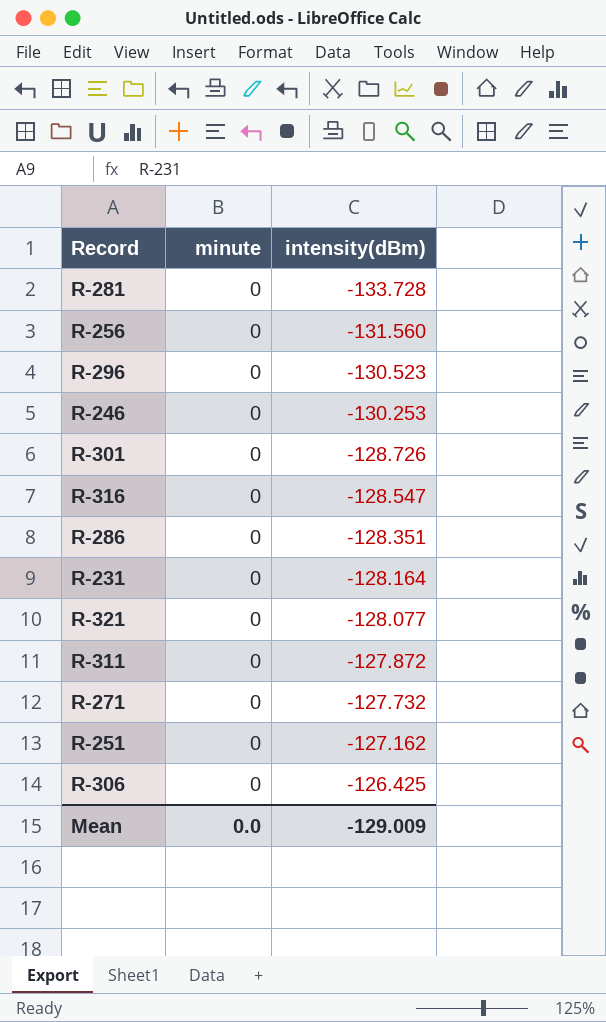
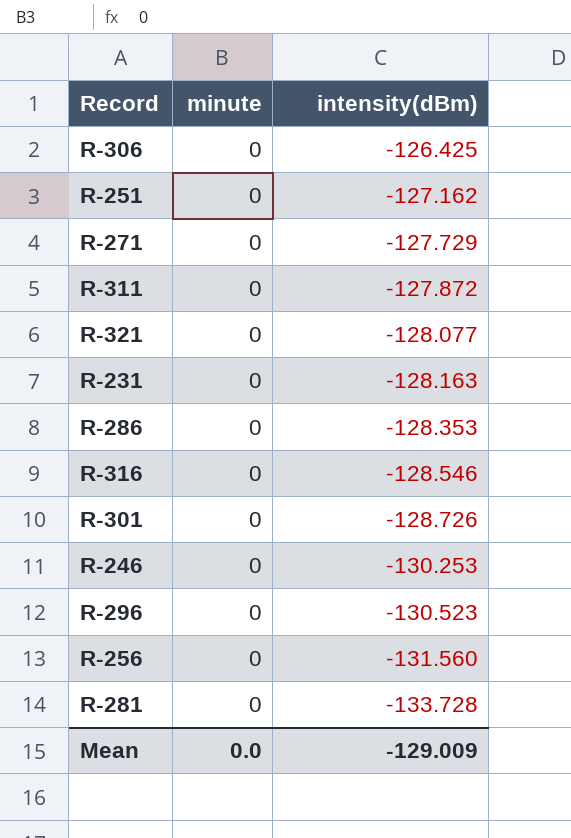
row order: intensity(dBm) ascending -> intensity(dBm) descending
R-271 | intensity(dBm): -127.732 -> -127.729
R-231 | intensity(dBm): -128.164 -> -128.163
R-286 | intensity(dBm): -128.351 -> -128.353
R-316 | intensity(dBm): -128.547 -> -128.546

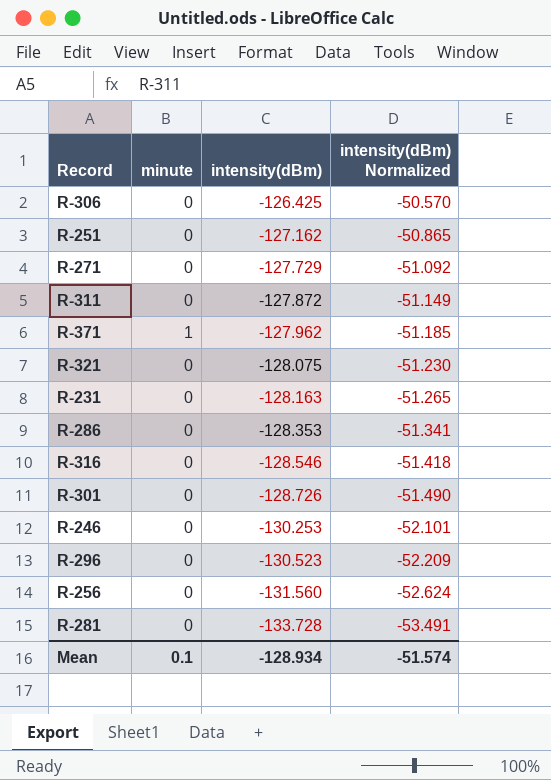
column intensity(dBm) Normalized | formula: none -> [intensity(dBm)] * 0.4
row R-371: none -> 1 | -127.962 | -51.185
R-321 | intensity(dBm): -128.077 -> -128.075
Mean | minute: 0.0 -> 0.1
Mean | intensity(dBm): -129.009 -> -128.934

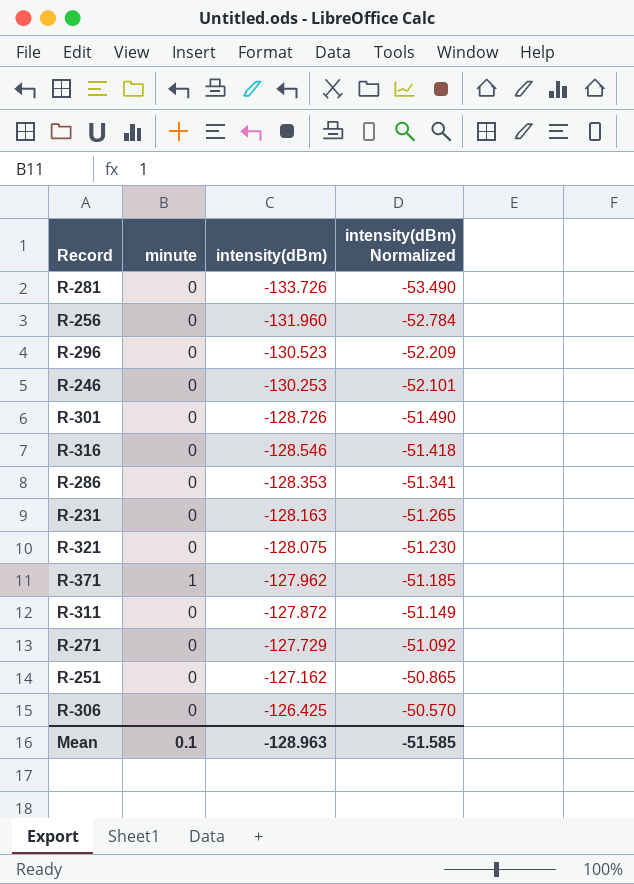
row order: intensity(dBm) descending -> intensity(dBm) ascending
R-281 | intensity(dBm): -133.728 -> -133.726
R-281 | intensity(dBm) Normalized: -53.491 -> -53.490
R-256 | intensity(dBm): -131.560 -> -131.960
R-256 | intensity(dBm) Normalized: -52.624 -> -52.784
Mean | intensity(dBm): -128.934 -> -128.963
Mean | intensity(dBm) Normalized: -51.574 -> -51.585

